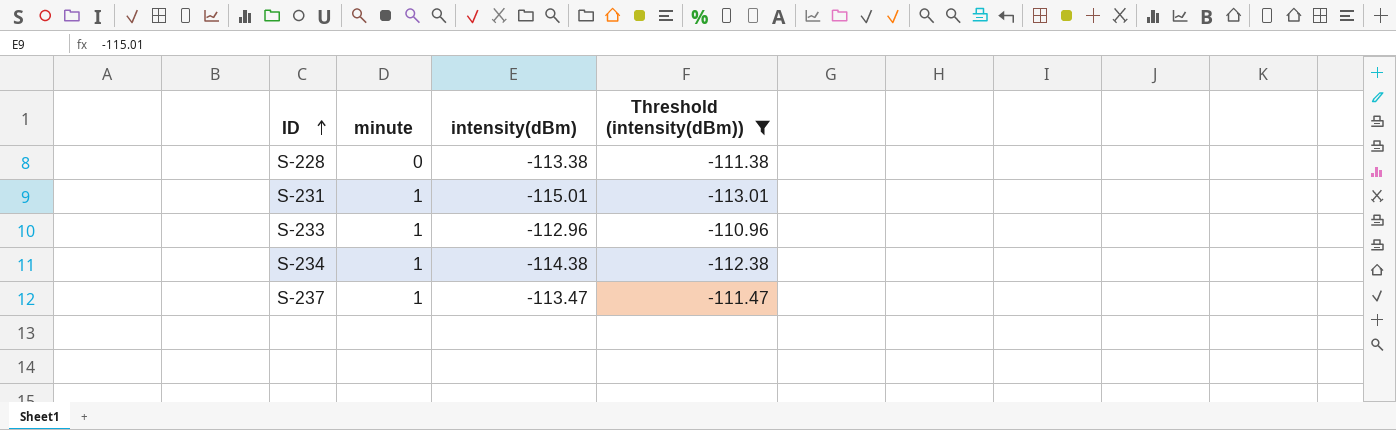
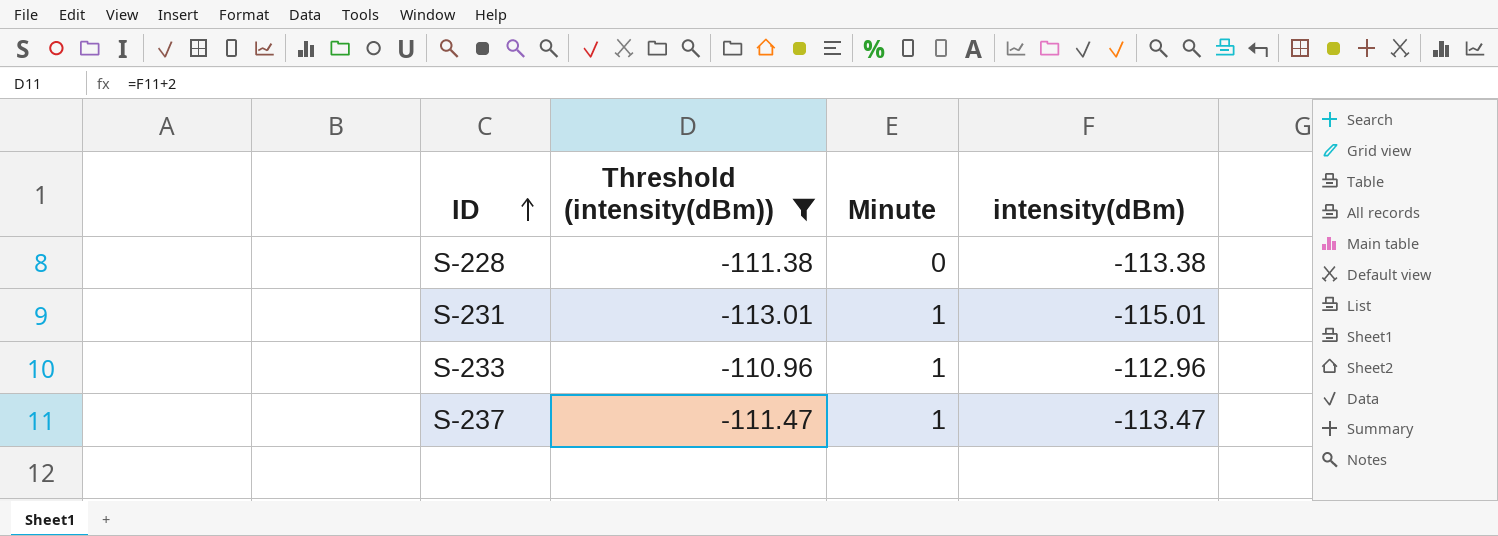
column Threshold (intensity(dBm)) | position: 4 -> 2
column name: minute -> Minute
row S-234: 1 | -114.38 | -112.38 -> none

